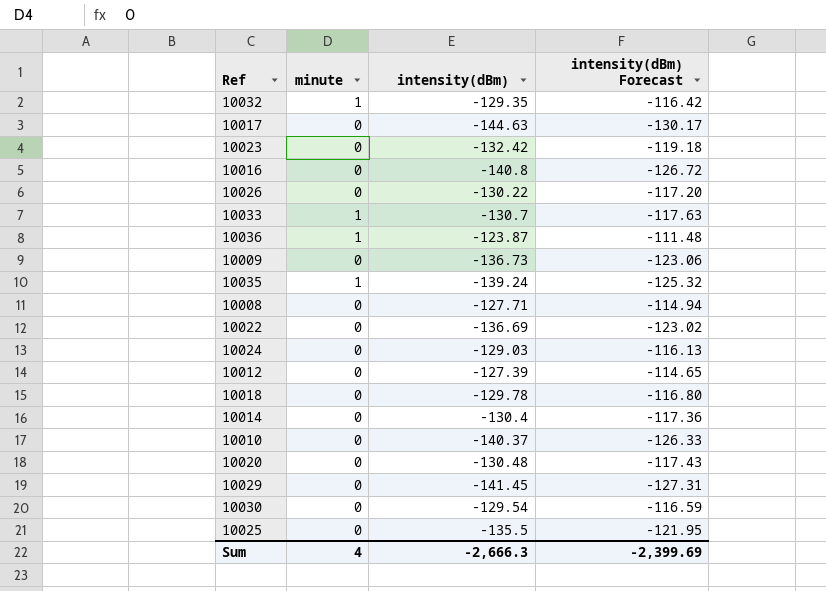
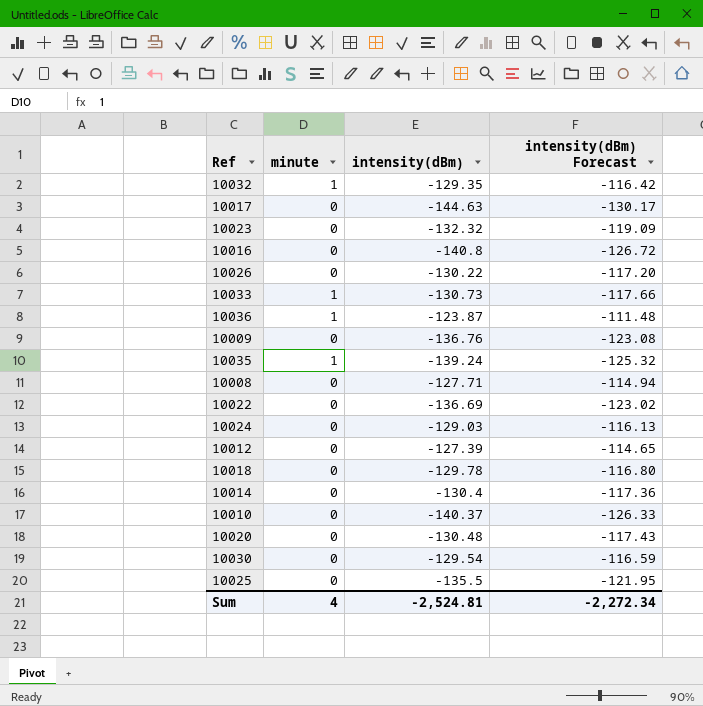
row 10029: 0 | -141.45 | -127.31 -> none
10023 | intensity(dBm): -132.42 -> -132.32
10023 | intensity(dBm) Forecast: -119.18 -> -119.09
10033 | intensity(dBm): -130.7 -> -130.73
10033 | intensity(dBm) Forecast: -117.63 -> -117.66
10009 | intensity(dBm): -136.73 -> -136.76
10009 | intensity(dBm) Forecast: -123.06 -> -123.08
Sum | intensity(dBm): -2,666.3 -> -2,524.81
Sum | intensity(dBm) Forecast: -2,399.69 -> -2,272.34

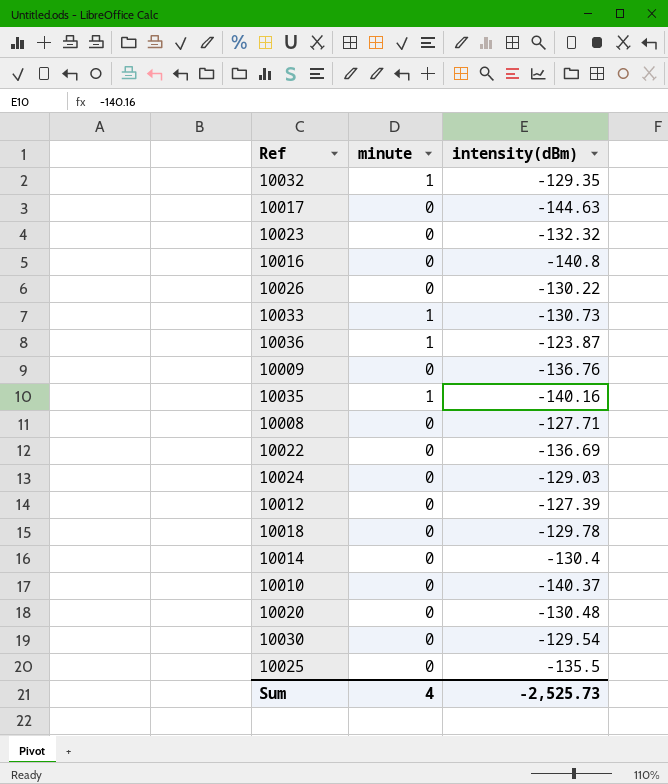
column intensity(dBm) Forecast | formula: [intensity(dBm)] * 0.9 -> none
10035 | intensity(dBm): -139.24 -> -140.16
Sum | intensity(dBm): -2,524.81 -> -2,525.73

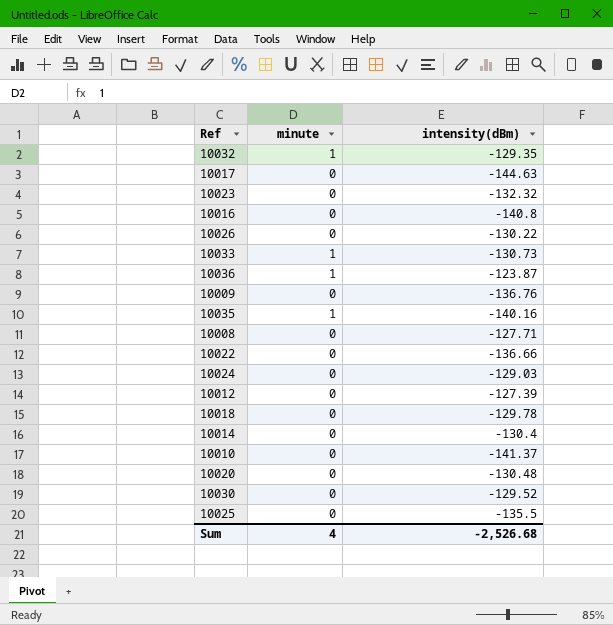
10022 | intensity(dBm): -136.69 -> -136.66
10010 | intensity(dBm): -140.37 -> -141.37
10030 | intensity(dBm): -129.54 -> -129.52
Sum | intensity(dBm): -2,525.73 -> -2,526.68

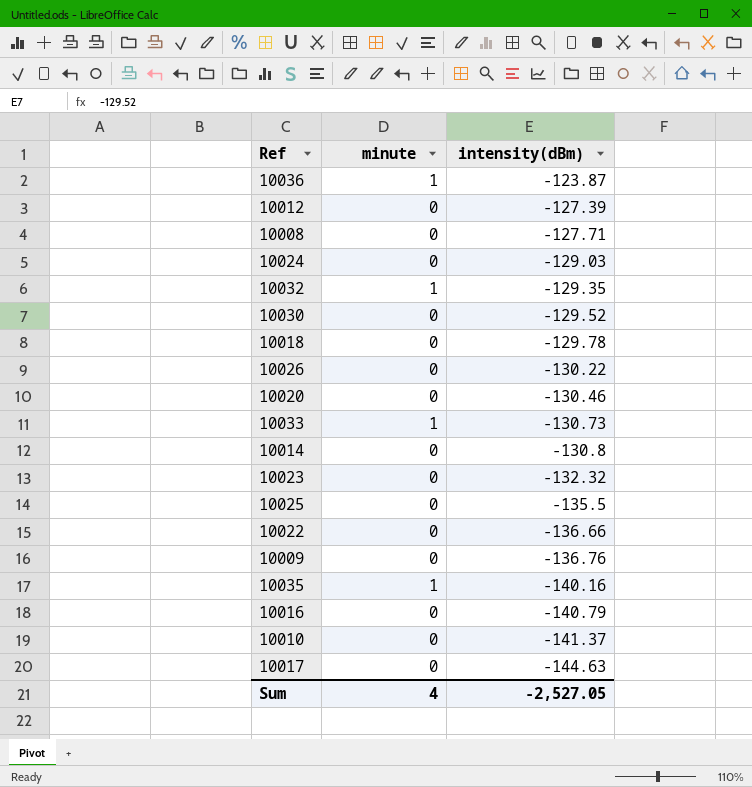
row order: none -> intensity(dBm) descending
10020 | intensity(dBm): -130.48 -> -130.46
10014 | intensity(dBm): -130.4 -> -130.8
10016 | intensity(dBm): -140.8 -> -140.79
Sum | intensity(dBm): -2,526.68 -> -2,527.05

